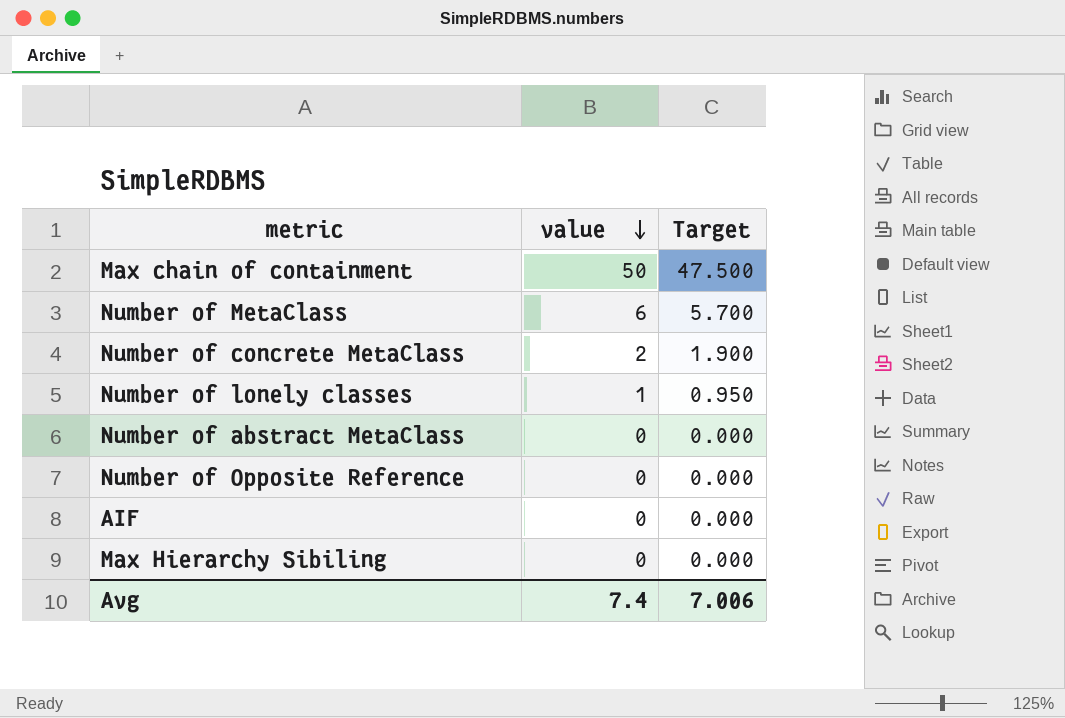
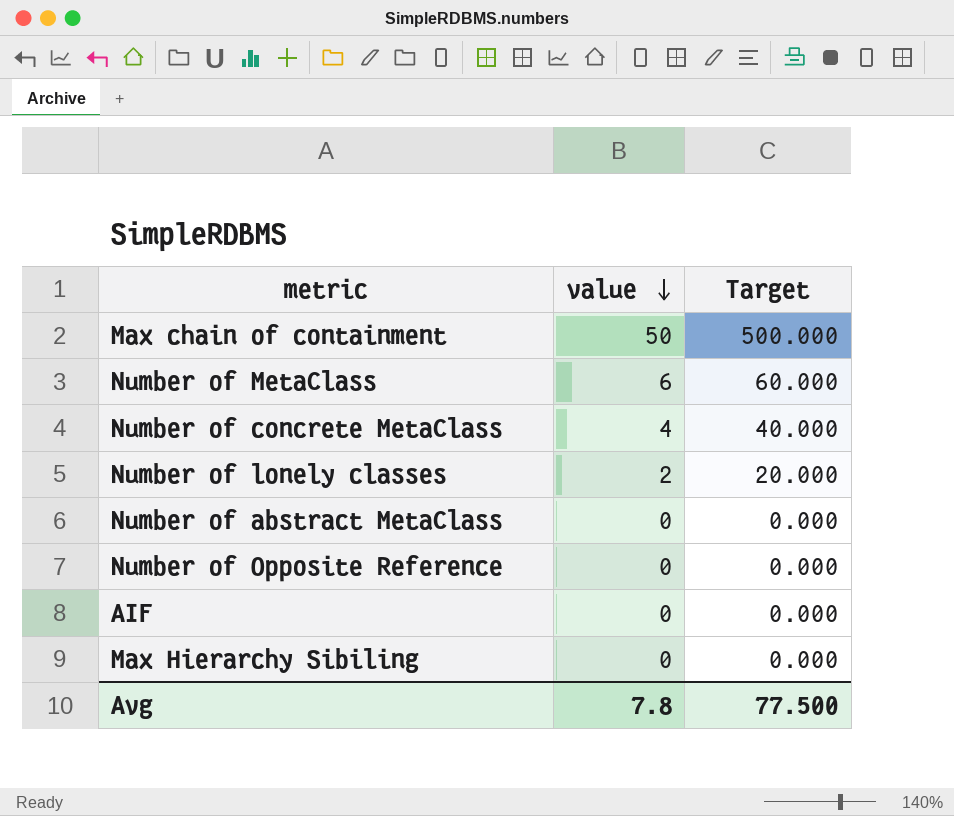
column Target | formula: [value] * 0.95 -> [value] * 10
Number of concrete MetaClass | value: 2 -> 4
Number of lonely classes | value: 1 -> 2
Avg | value: 7.4 -> 7.8
Avg | Target: 7.006 -> 77.500

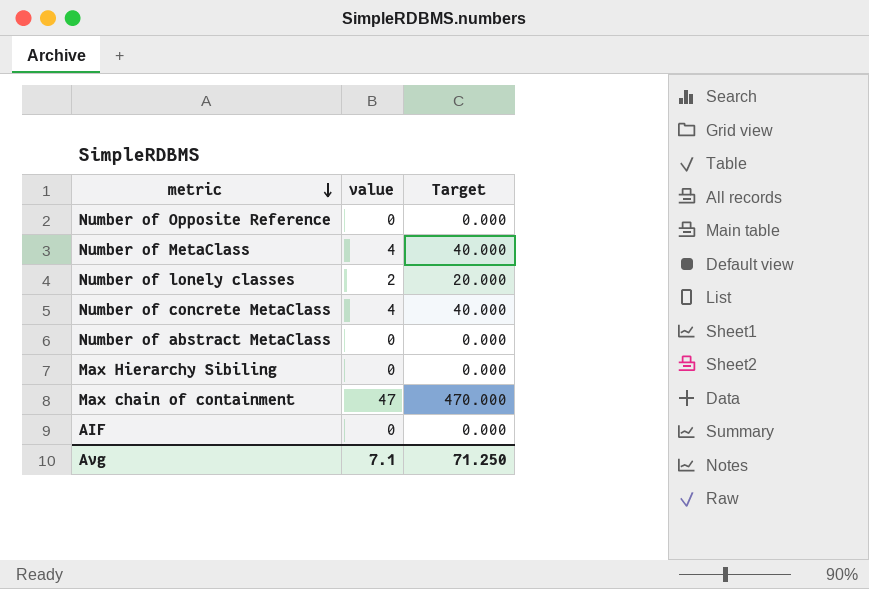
row order: value descending -> metric descending
Number of MetaClass | value: 6 -> 4
Number of MetaClass | Target: 60.000 -> 40.000
Max chain of containment | value: 50 -> 47
Max chain of containment | Target: 500.000 -> 470.000
Avg | value: 7.8 -> 7.1
Avg | Target: 77.500 -> 71.250

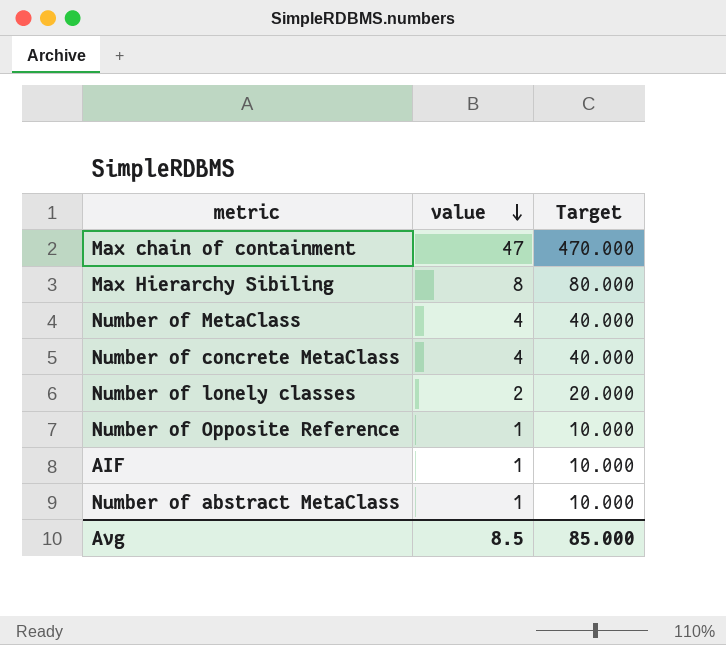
row order: metric descending -> value descending
Max Hierarchy Sibiling | value: 0 -> 8
Max Hierarchy Sibiling | Target: 0.000 -> 80.000
Number of Opposite Reference | value: 0 -> 1
Number of Opposite Reference | Target: 0.000 -> 10.000
AIF | value: 0 -> 1
AIF | Target: 0.000 -> 10.000
Number of abstract MetaClass | value: 0 -> 1
Number of abstract MetaClass | Target: 0.000 -> 10.000
Avg | value: 7.1 -> 8.5
Avg | Target: 71.250 -> 85.000

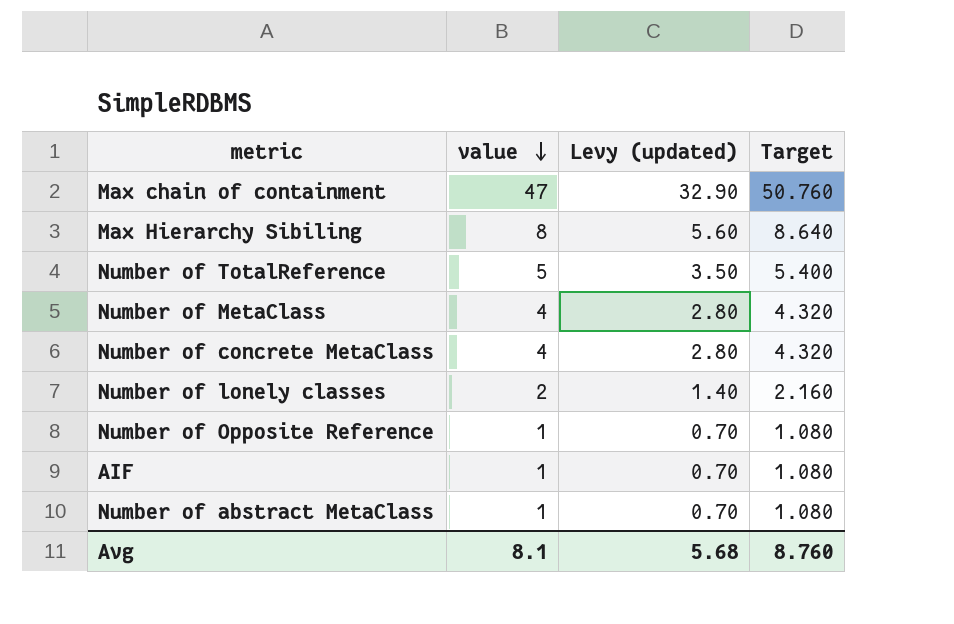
column Levy (updated) | formula: none -> [value] * 0.7
column Target | formula: [value] * 10 -> [value] * 1.08
row Number of TotalReference: none -> 5 | 3.50 | 5.400
Avg | value: 8.5 -> 8.1
Avg | Target: 85.000 -> 8.760

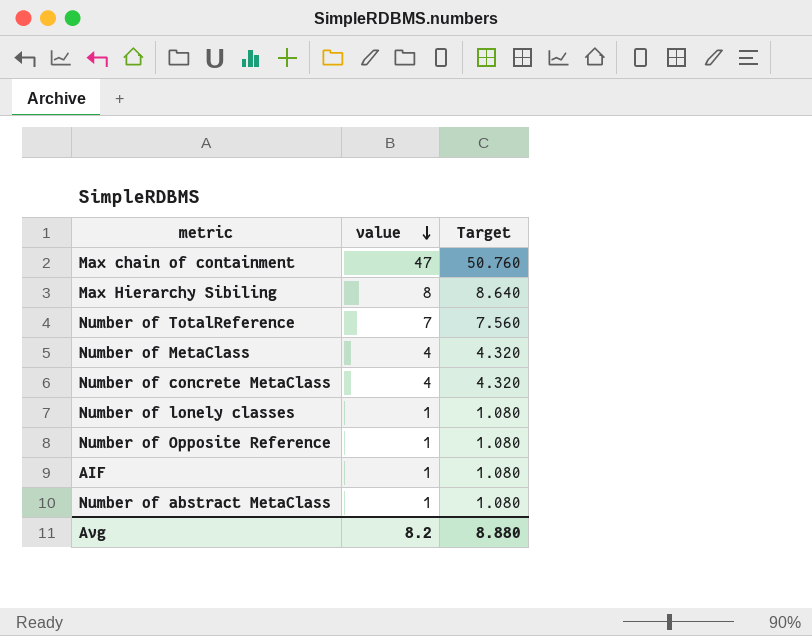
column Levy (updated) | formula: [value] * 0.7 -> none
Number of TotalReference | value: 5 -> 7
Number of TotalReference | Target: 5.400 -> 7.560
Number of lonely classes | value: 2 -> 1
Number of lonely classes | Target: 2.160 -> 1.080
Avg | value: 8.1 -> 8.2
Avg | Target: 8.760 -> 8.880

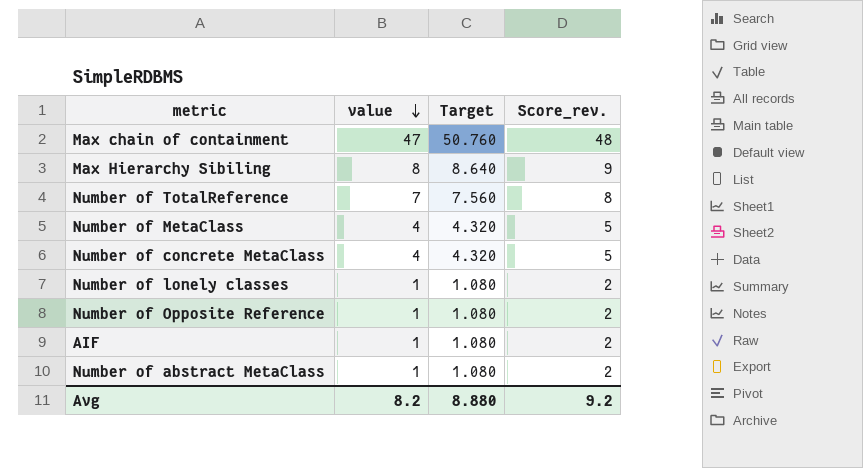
column Score_rev. | formula: none -> [value] + 1

